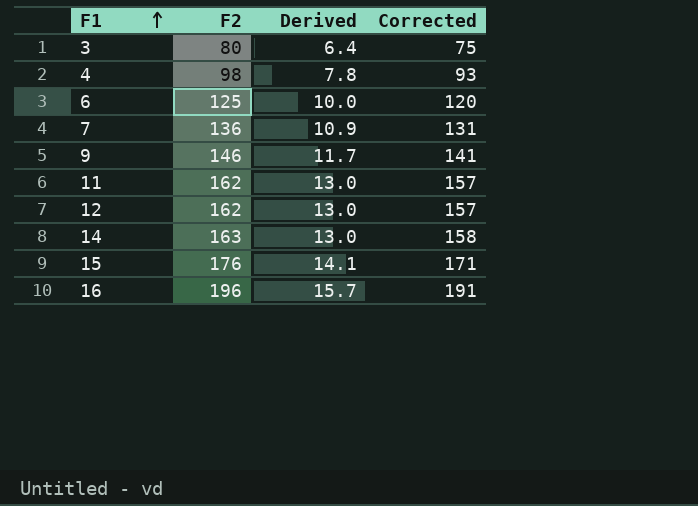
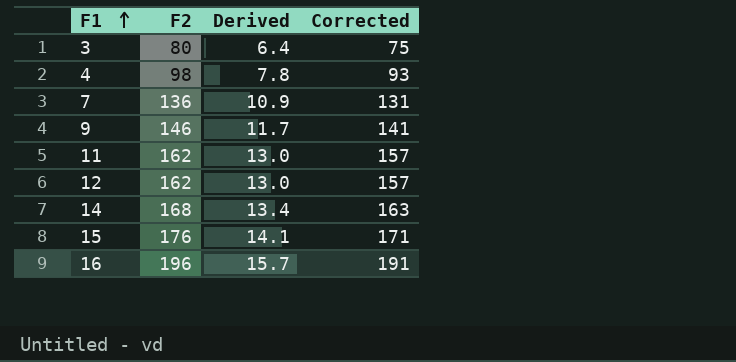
row 6: 125 | 10.0 | 120 -> none
14 | F2: 163 -> 168
14 | Derived: 13.0 -> 13.4
14 | Corrected: 158 -> 163

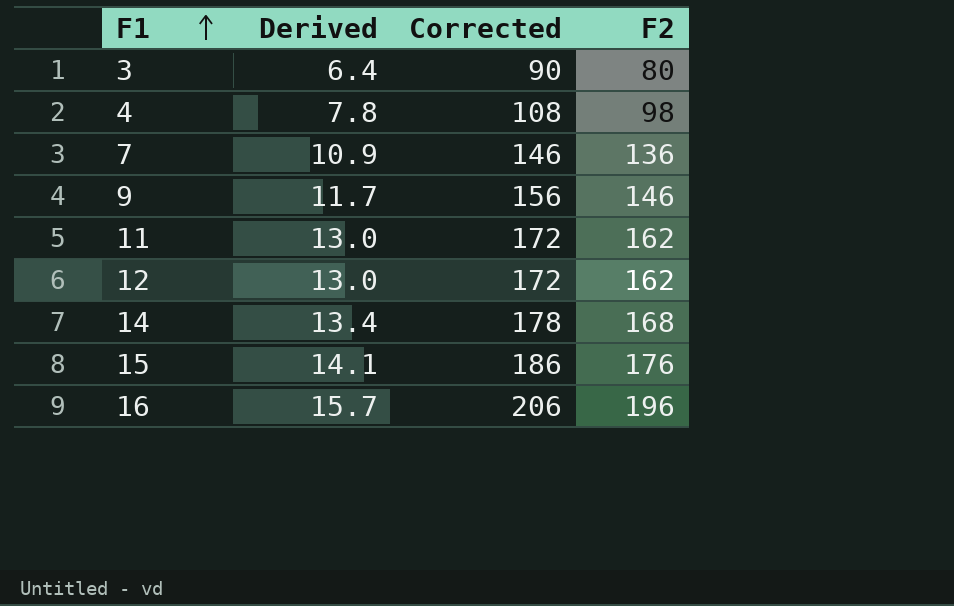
column Corrected | formula: [F2] - 5 -> [F2] + 10
column F2 | position: 2 -> 4

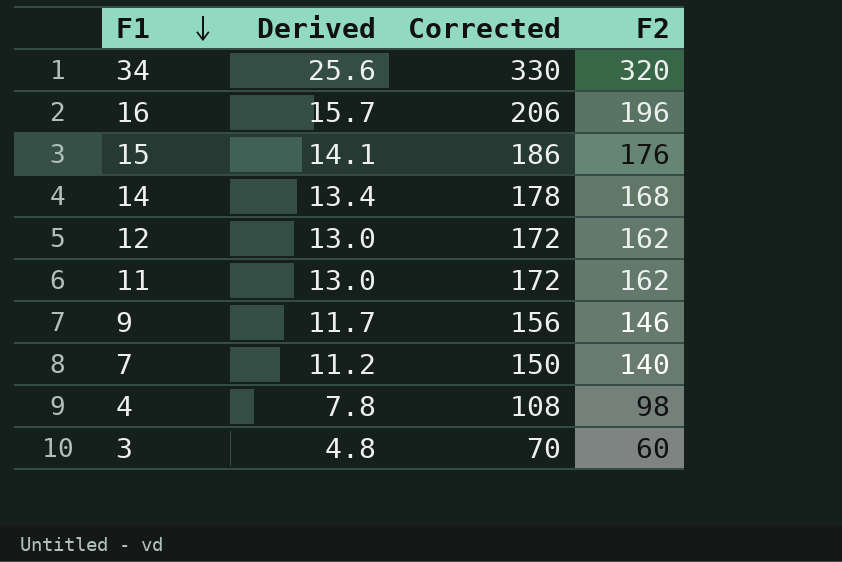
row order: F1 ascending -> F1 descending
row 34: none -> 25.6 | 330 | 320
7 | Derived: 10.9 -> 11.2
7 | Corrected: 146 -> 150
7 | F2: 136 -> 140
3 | Derived: 6.4 -> 4.8
3 | Corrected: 90 -> 70
3 | F2: 80 -> 60

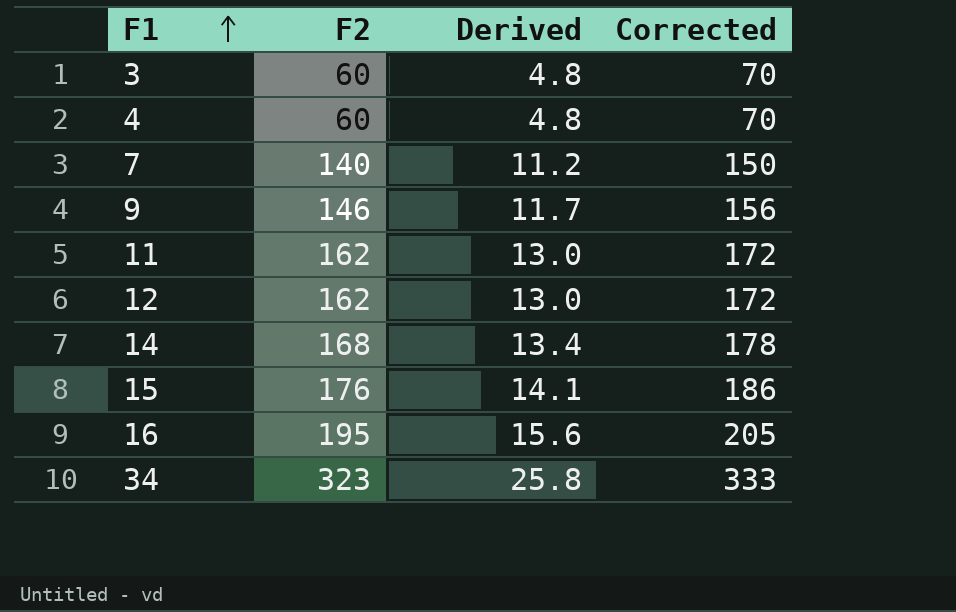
row order: F1 descending -> F1 ascending
column F2 | position: 4 -> 2
4 | F2: 98 -> 60
4 | Derived: 7.8 -> 4.8
4 | Corrected: 108 -> 70
16 | F2: 196 -> 195
16 | Derived: 15.7 -> 15.6
16 | Corrected: 206 -> 205
34 | F2: 320 -> 323
34 | Derived: 25.6 -> 25.8
34 | Corrected: 330 -> 333

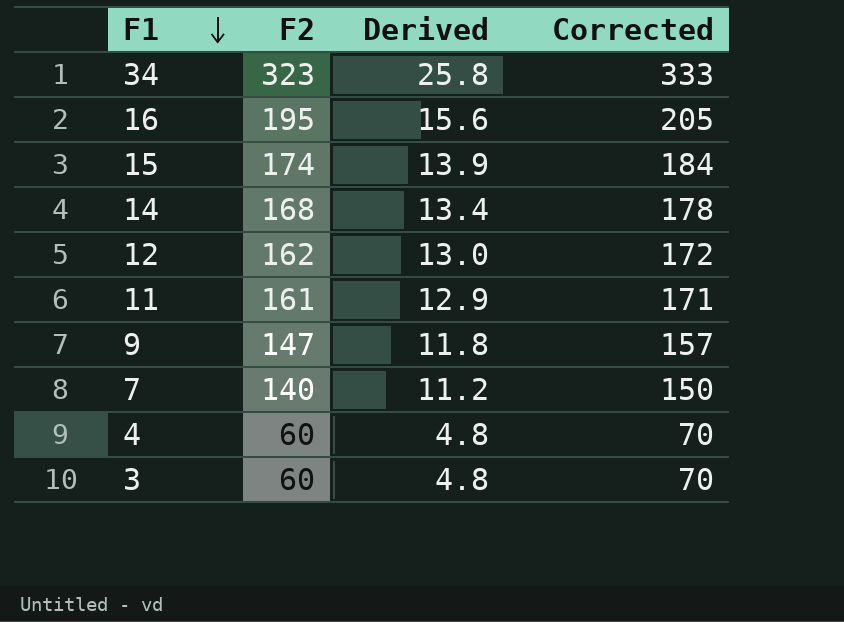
row order: F1 ascending -> F1 descending
15 | F2: 176 -> 174
15 | Derived: 14.1 -> 13.9
15 | Corrected: 186 -> 184
11 | F2: 162 -> 161
11 | Derived: 13.0 -> 12.9
11 | Corrected: 172 -> 171
9 | F2: 146 -> 147
9 | Derived: 11.7 -> 11.8
9 | Corrected: 156 -> 157

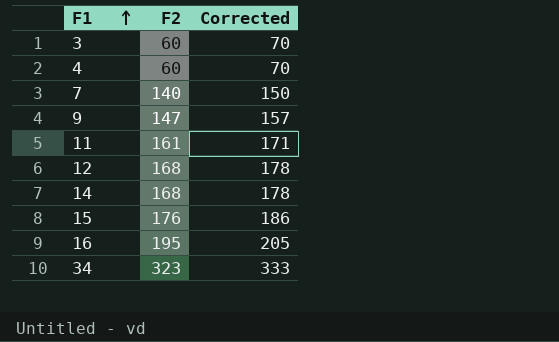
row order: F1 descending -> F1 ascending
column Derived | formula: [F2] * 0.08 -> none
12 | F2: 162 -> 168
12 | Corrected: 172 -> 178
15 | F2: 174 -> 176
15 | Corrected: 184 -> 186

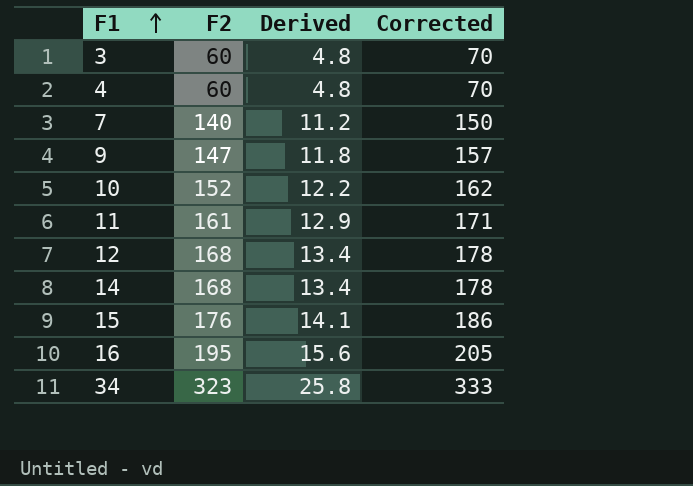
column Derived | formula: none -> [F2] * 0.08
row 10: none -> 152 | 12.2 | 162

